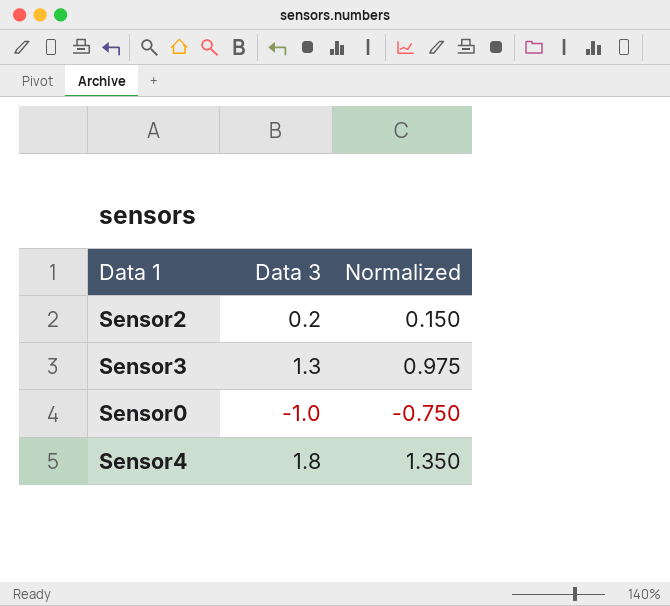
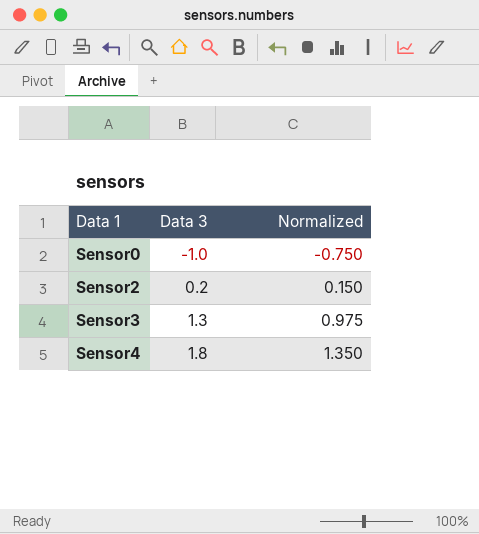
row order: none -> Data 1 ascending

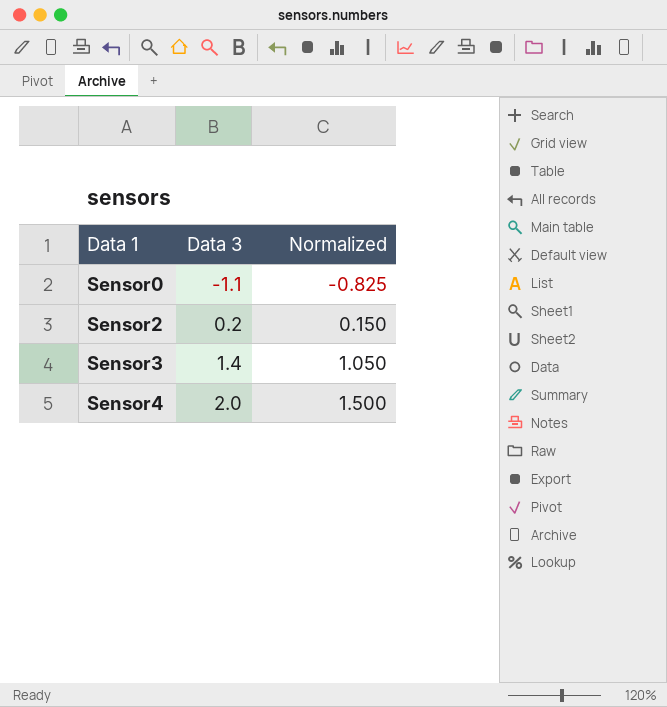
Sensor0 | Data 3: -1.0 -> -1.1
Sensor0 | Normalized: -0.750 -> -0.825
Sensor3 | Data 3: 1.3 -> 1.4
Sensor3 | Normalized: 0.975 -> 1.050
Sensor4 | Data 3: 1.8 -> 2.0
Sensor4 | Normalized: 1.350 -> 1.500

